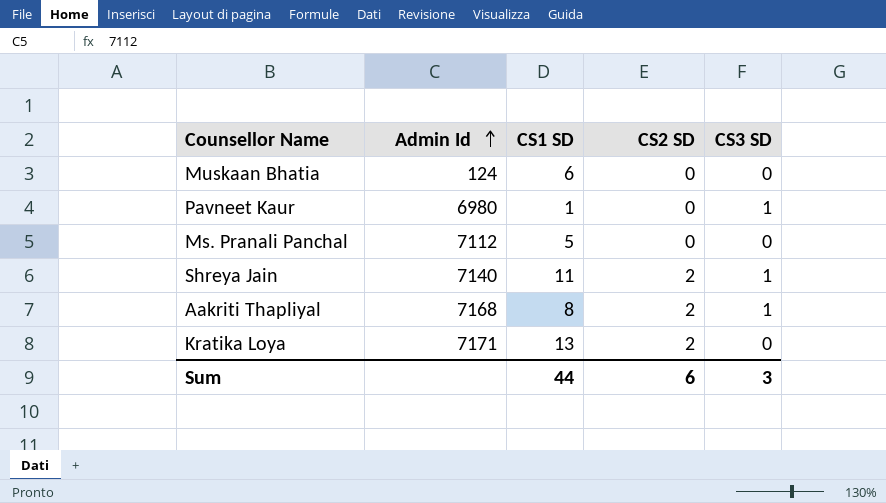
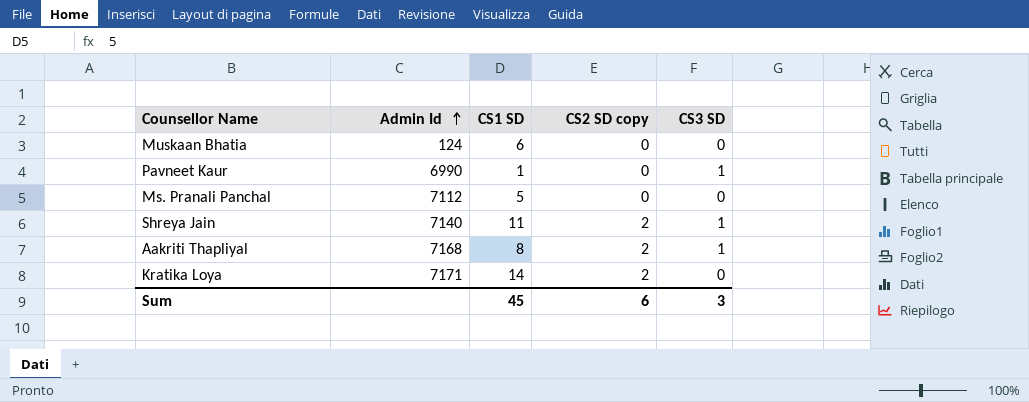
column name: CS2 SD -> CS2 SD copy
Pavneet Kaur | Admin Id: 6980 -> 6990
Kratika Loya | CS1 SD: 13 -> 14
Sum | CS1 SD: 44 -> 45

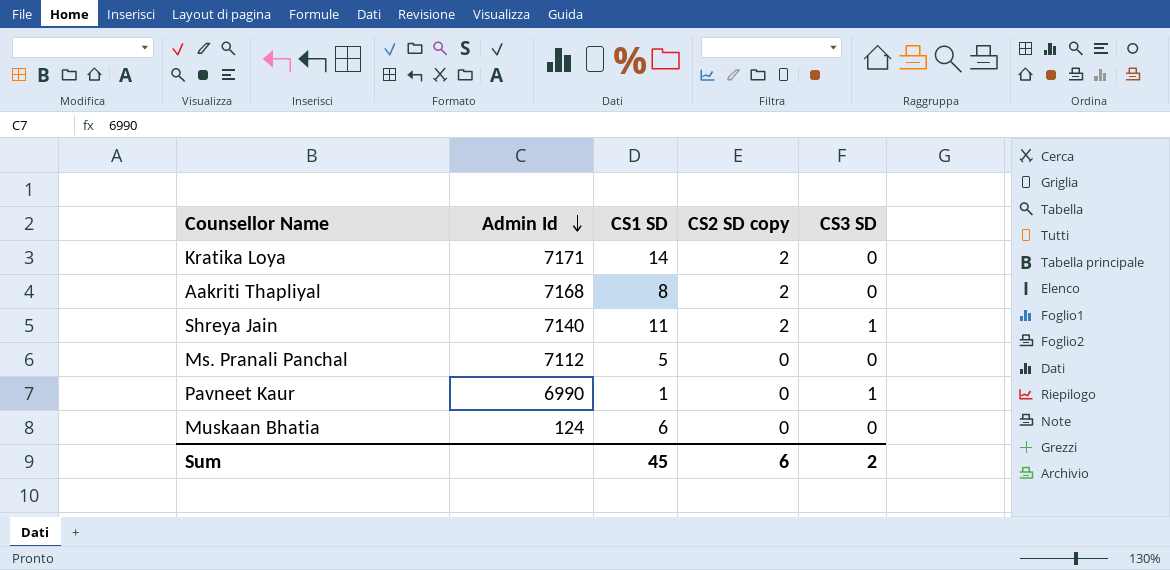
row order: Admin Id ascending -> Admin Id descending
Aakriti Thapliyal | CS3 SD: 1 -> 0
Sum | CS3 SD: 3 -> 2

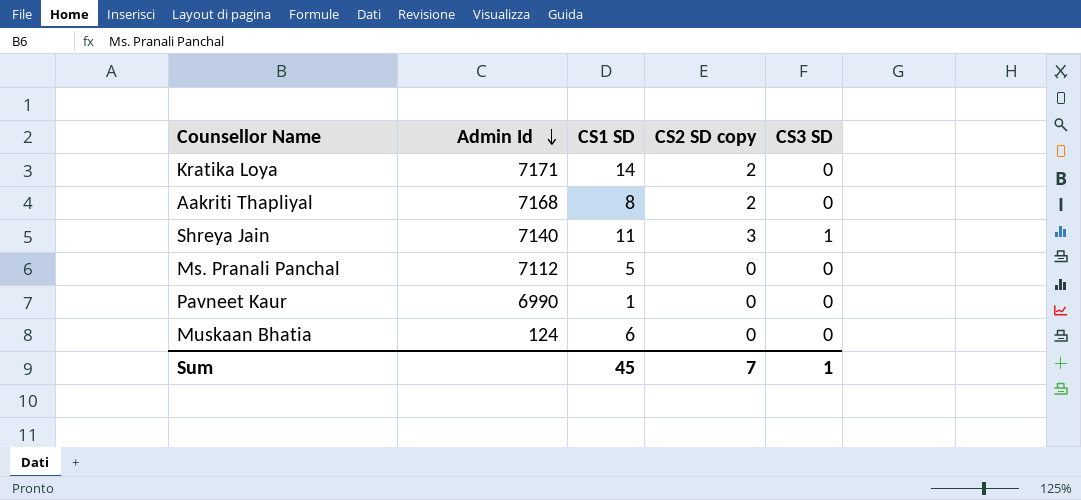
Shreya Jain | CS2 SD copy: 2 -> 3
Pavneet Kaur | CS3 SD: 1 -> 0
Sum | CS2 SD copy: 6 -> 7
Sum | CS3 SD: 2 -> 1

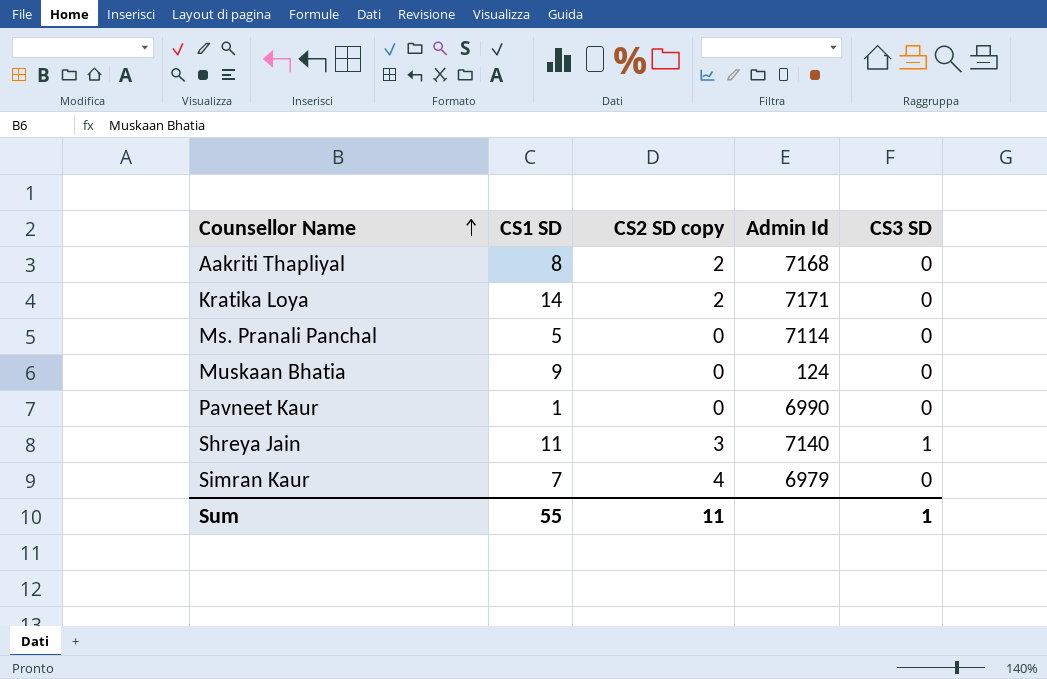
row order: Admin Id descending -> Counsellor Name ascending
column Admin Id | position: 2 -> 4
Ms. Pranali Panchal | Admin Id: 7112 -> 7114
Muskaan Bhatia | CS1 SD: 6 -> 9
row Simran Kaur: none -> 7 | 4 | 6979 | 0
Sum | CS1 SD: 45 -> 55
Sum | CS2 SD copy: 7 -> 11

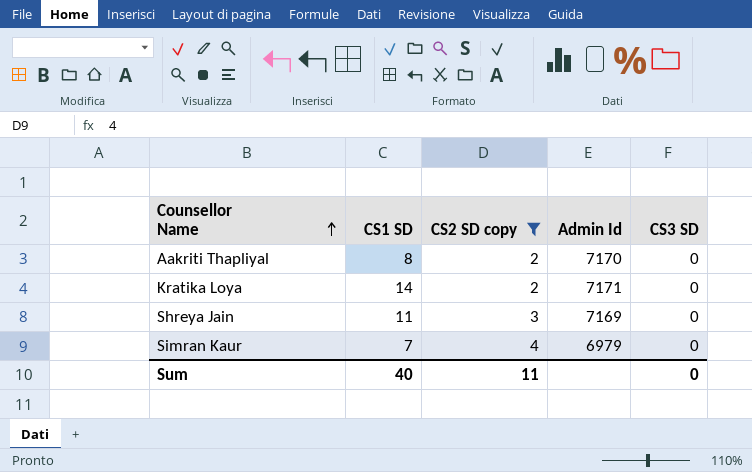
filter: none -> CS2 SD copy != 0
Aakriti Thapliyal | Admin Id: 7168 -> 7170
Shreya Jain | Admin Id: 7140 -> 7169
Shreya Jain | CS3 SD: 1 -> 0
Sum | CS1 SD: 55 -> 40
Sum | CS3 SD: 1 -> 0

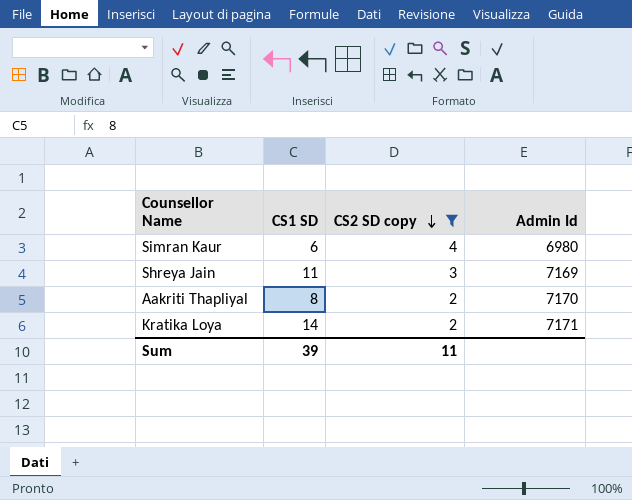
row order: Counsellor Name ascending -> CS2 SD copy descending
column CS3 SD | position: 5 -> none
Simran Kaur | CS1 SD: 7 -> 6
Simran Kaur | Admin Id: 6979 -> 6980
Sum | CS1 SD: 40 -> 39

